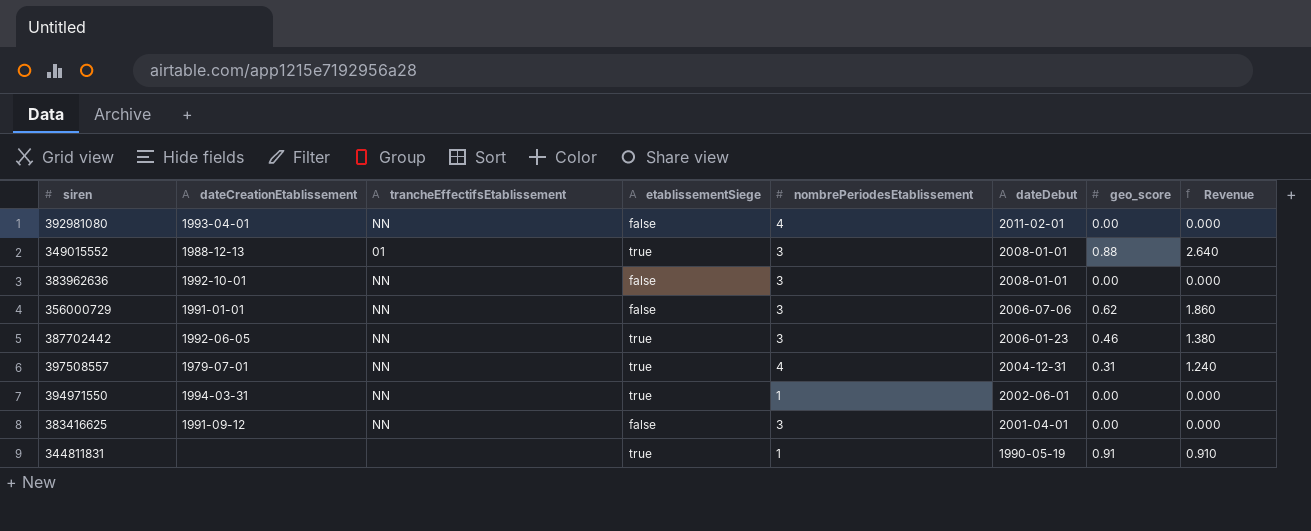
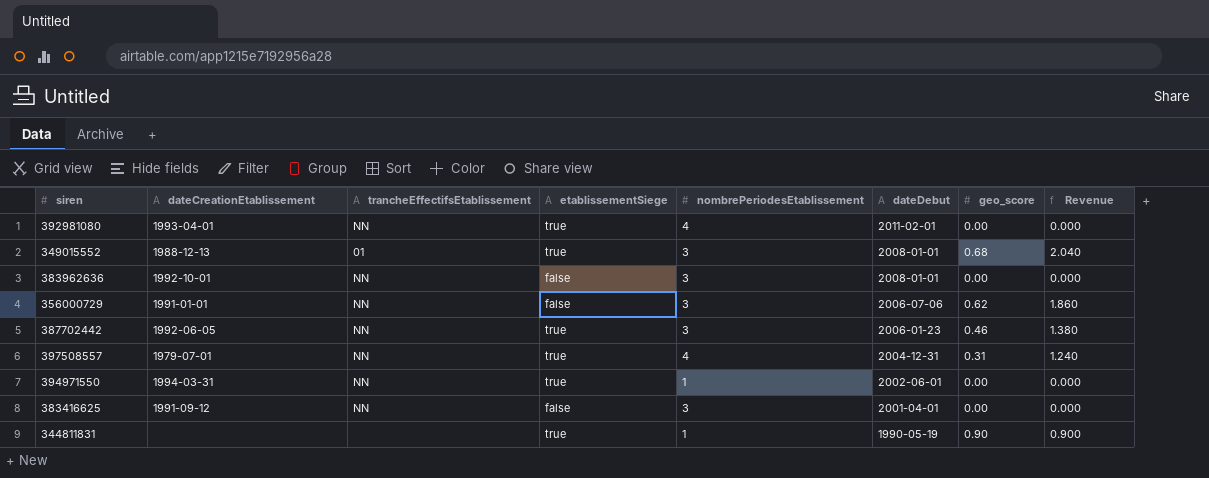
392981080 | etablissementSiege: false -> true
349015552 | geo_score: 0.88 -> 0.68
349015552 | Revenue: 2.640 -> 2.040
344811831 | geo_score: 0.91 -> 0.90
344811831 | Revenue: 0.910 -> 0.900

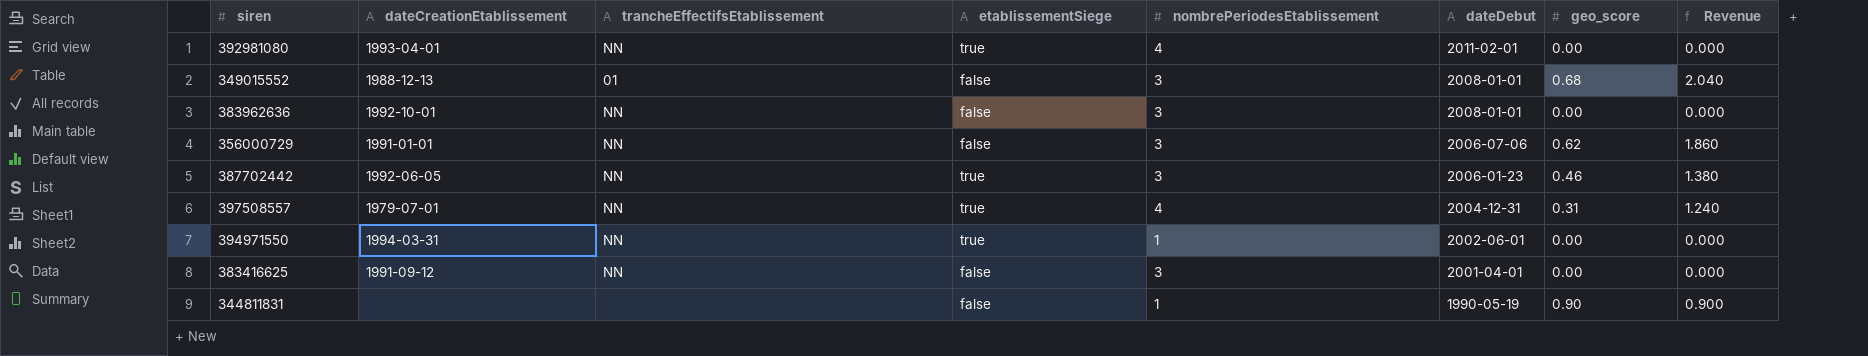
349015552 | etablissementSiege: true -> false
344811831 | etablissementSiege: true -> false

